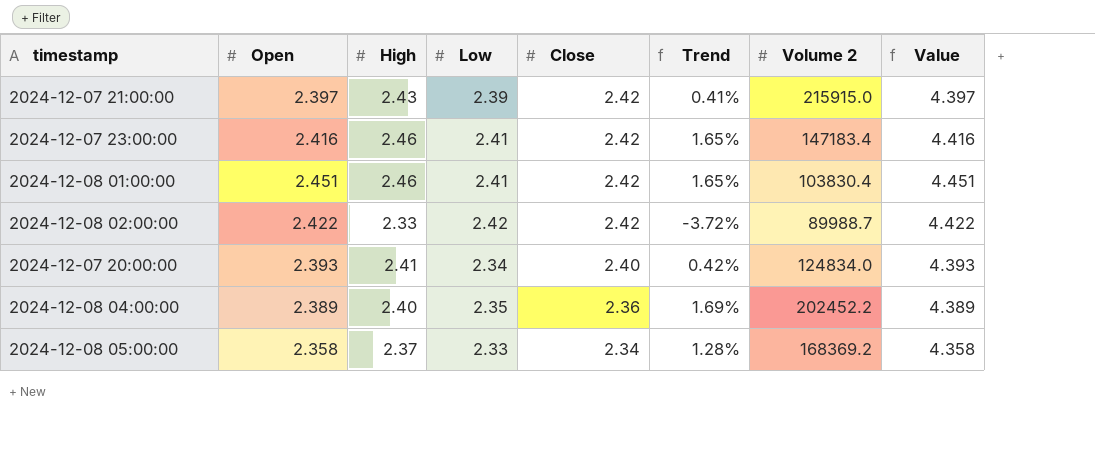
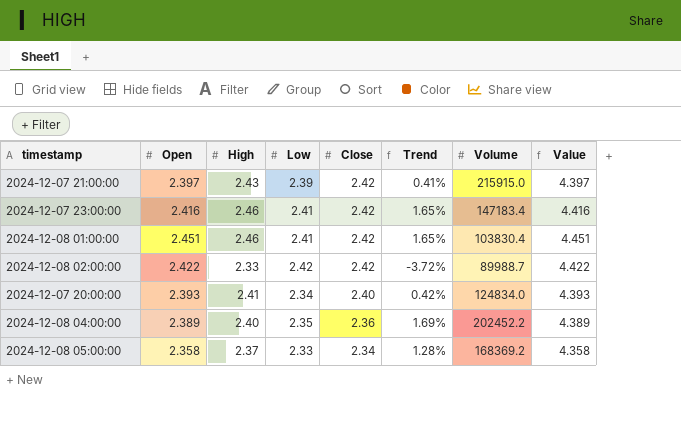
column name: Volume 2 -> Volume

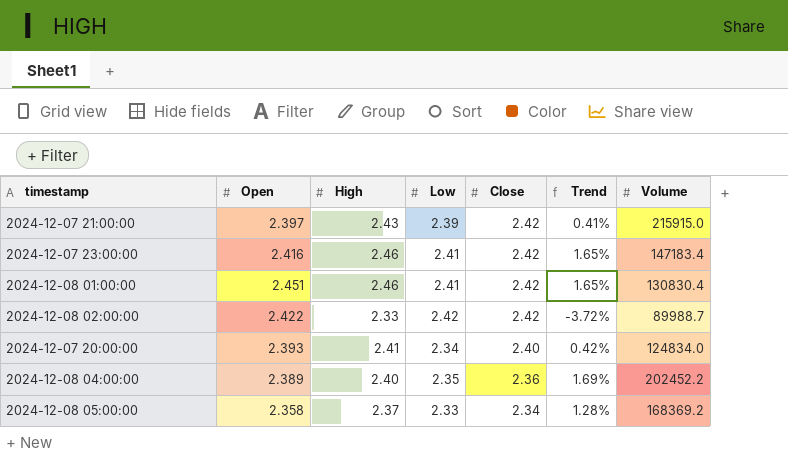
column Value | formula: [Open] + 2 -> none
2024-12-08 01:00:00 | Volume: 103830.4 -> 130830.4

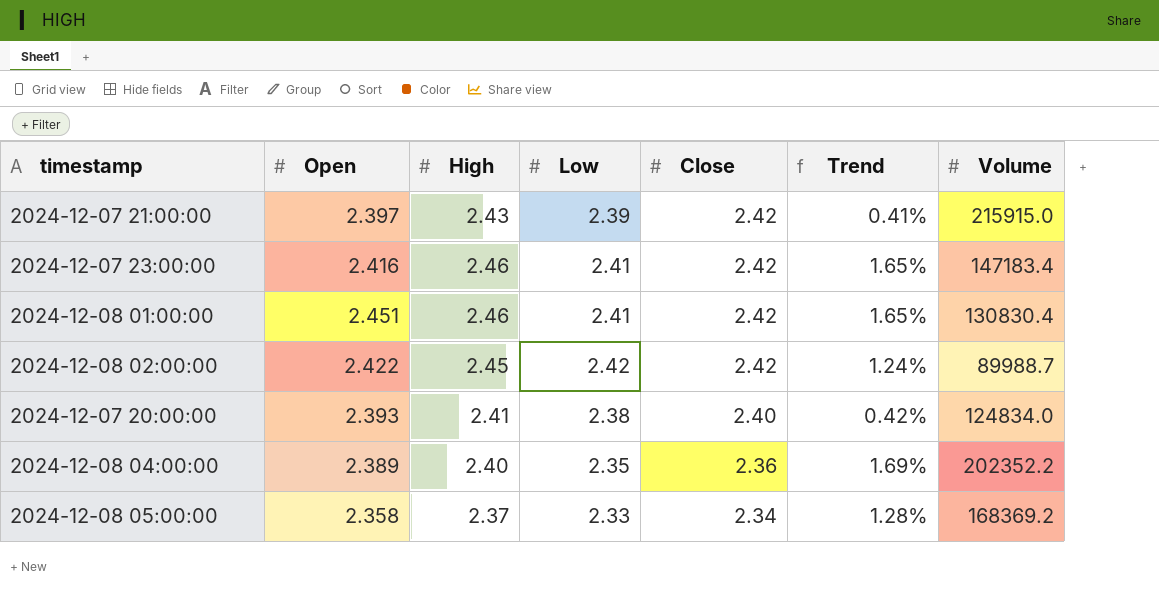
2024-12-08 02:00:00 | High: 2.33 -> 2.45
2024-12-08 02:00:00 | Trend: -3.72% -> 1.24%
2024-12-07 20:00:00 | Low: 2.34 -> 2.38
2024-12-08 04:00:00 | Volume: 202452.2 -> 202352.2

